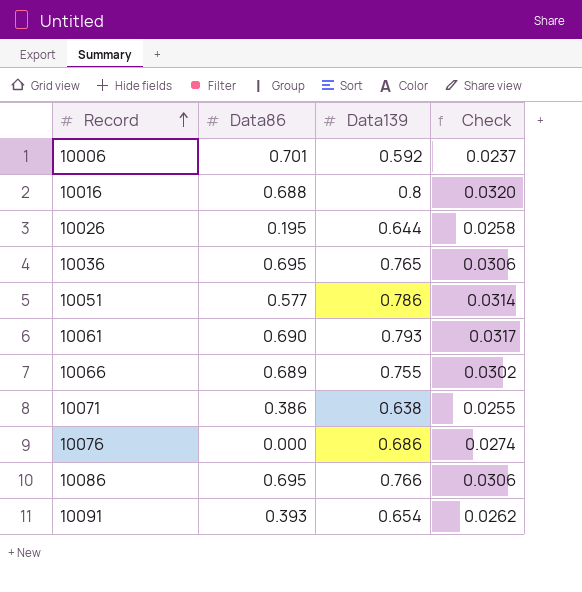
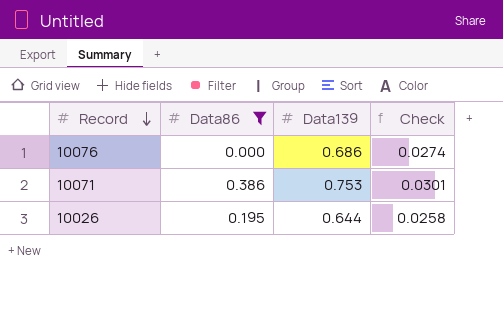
filter: none -> Data86 <= 0.386
row order: Record ascending -> Record descending
10071 | Data139: 0.638 -> 0.753
10071 | Check: 0.0255 -> 0.0301

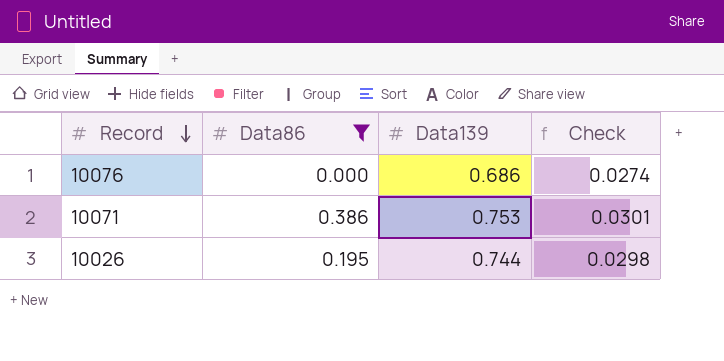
10026 | Data139: 0.644 -> 0.744
10026 | Check: 0.0258 -> 0.0298

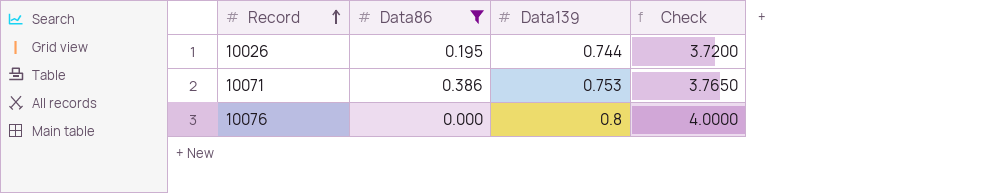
row order: Record descending -> Record ascending
column Check | formula: [Data139] * 0.04 -> [Data139] * 5
10076 | Data139: 0.686 -> 0.8

